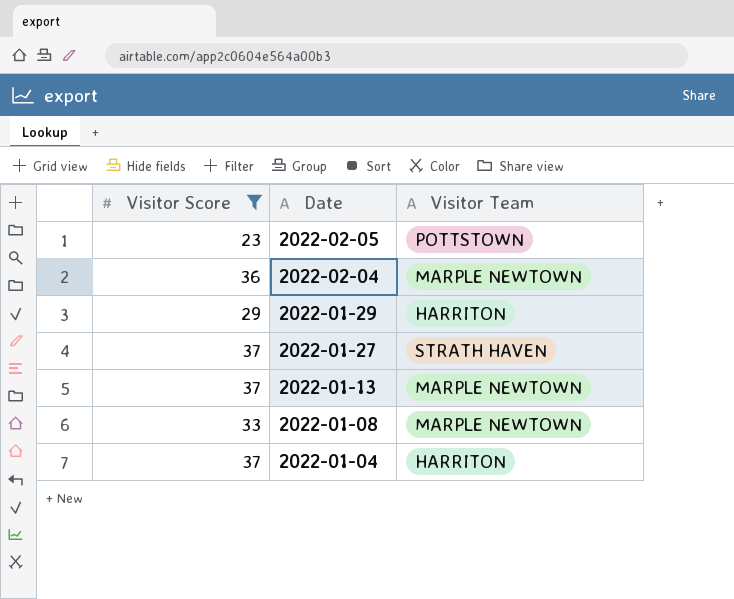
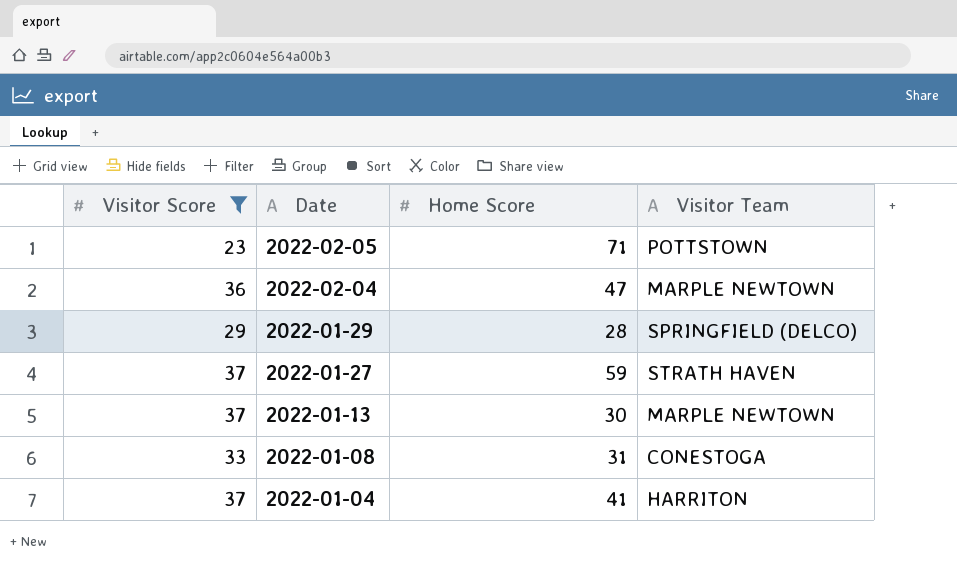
column Home Score | position: none -> 3
2022-01-29 | Visitor Team: HARRITON -> SPRINGFIELD (DELCO)
2022-01-08 | Visitor Team: MARPLE NEWTOWN -> CONESTOGA

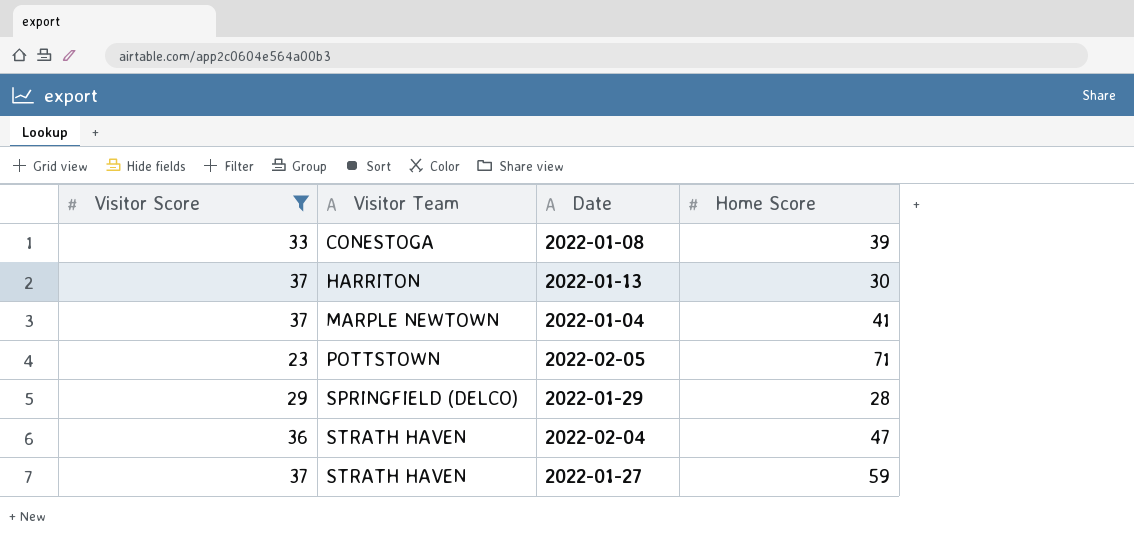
row order: Date descending -> Visitor Team ascending
column Visitor Team | position: 4 -> 2
2022-01-08 | Home Score: 31 -> 39
2022-01-13 | Visitor Team: MARPLE NEWTOWN -> HARRITON
2022-01-04 | Visitor Team: HARRITON -> MARPLE NEWTOWN
2022-02-04 | Visitor Team: MARPLE NEWTOWN -> STRATH HAVEN

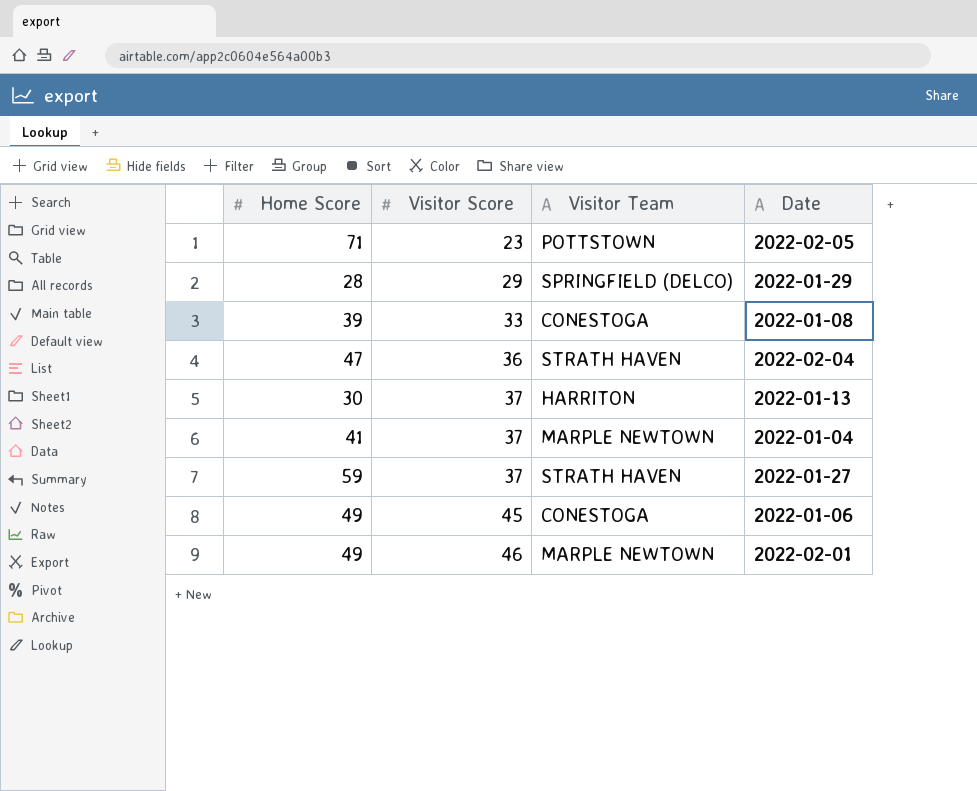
filter: Visitor Score <= 37 -> none
row order: Visitor Team ascending -> Visitor Score ascending
column Home Score | position: 4 -> 1

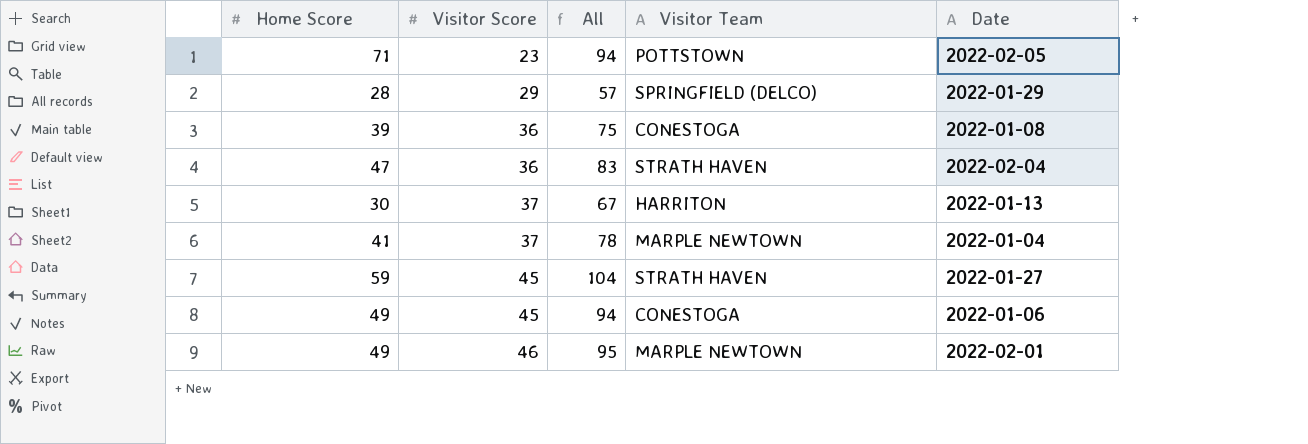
column All | formula: none -> [Home Score] + [Visitor Score]
2022-01-08 | Visitor Score: 33 -> 36
2022-01-27 | Visitor Score: 37 -> 45

